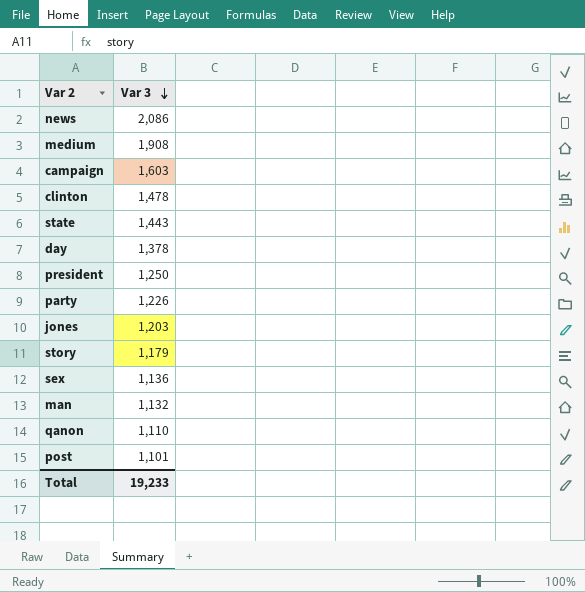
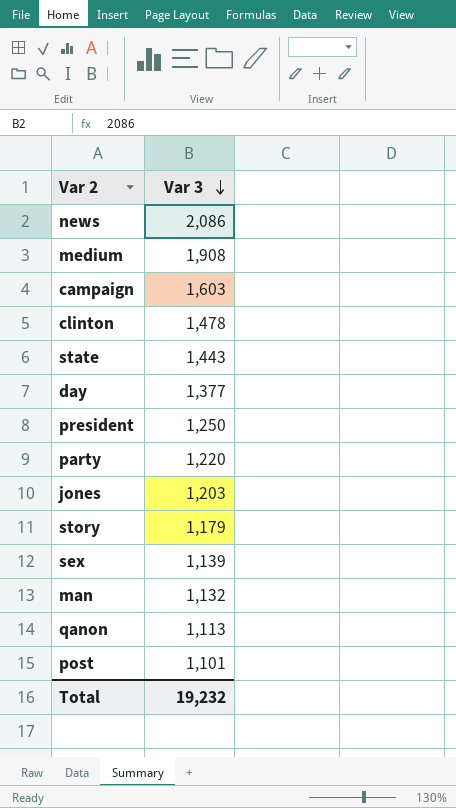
day | Var 3: 1,378 -> 1,377
party | Var 3: 1,226 -> 1,220
sex | Var 3: 1,136 -> 1,139
qanon | Var 3: 1,110 -> 1,113
Total | Var 3: 19,233 -> 19,232

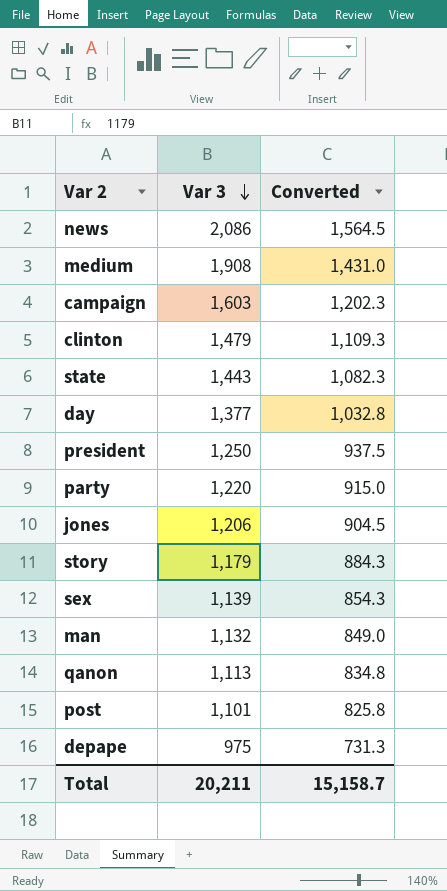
column Converted | formula: none -> [Var 3] * 0.75
clinton | Var 3: 1,478 -> 1,479
jones | Var 3: 1,203 -> 1,206
row depape: none -> 975 | 731.3
Total | Var 3: 19,232 -> 20,211

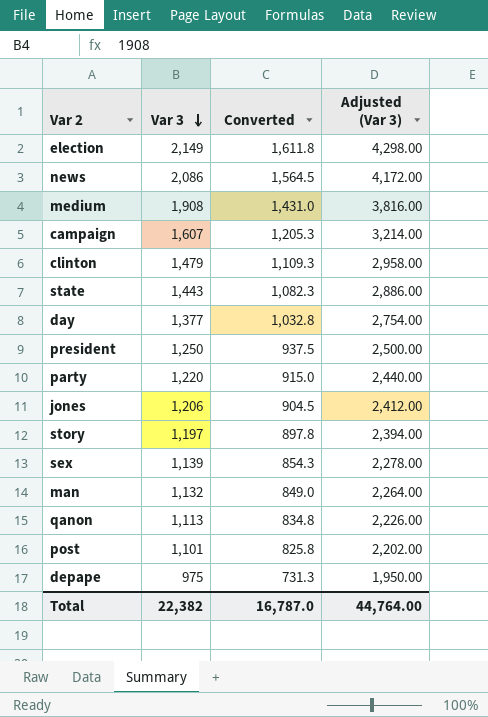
column Adjusted (Var 3) | formula: none -> [Var 3] * 2
row election: none -> 2,149 | 1,611.8 | 4,298.00
campaign | Var 3: 1,603 -> 1,607
campaign | Converted: 1,202.3 -> 1,205.3
story | Var 3: 1,179 -> 1,197
story | Converted: 884.3 -> 897.8
Total | Var 3: 20,211 -> 22,382
Total | Converted: 15,158.7 -> 16,787.0

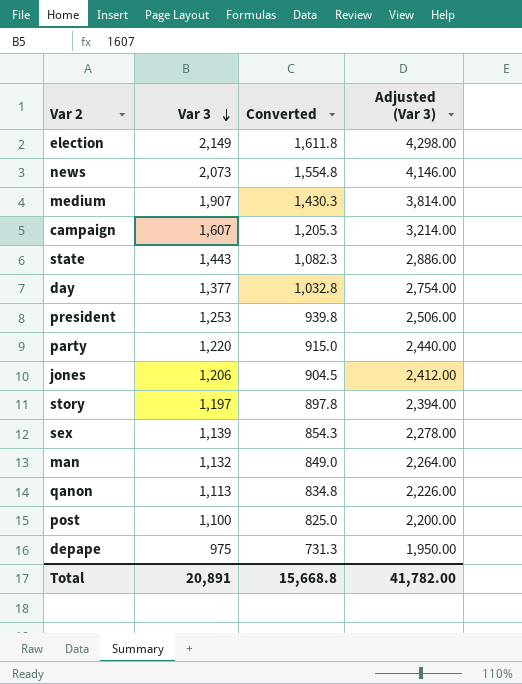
row clinton: 1,479 | 1,109.3 | 2,958.00 -> none
news | Var 3: 2,086 -> 2,073
news | Converted: 1,564.5 -> 1,554.8
news | Adjusted (Var 3): 4,172.00 -> 4,146.00
medium | Var 3: 1,908 -> 1,907
medium | Converted: 1,431.0 -> 1,430.3
medium | Adjusted (Var 3): 3,816.00 -> 3,814.00
president | Var 3: 1,250 -> 1,253
president | Converted: 937.5 -> 939.8
president | Adjusted (Var 3): 2,500.00 -> 2,506.00
post | Var 3: 1,101 -> 1,100
post | Converted: 825.8 -> 825.0
post | Adjusted (Var 3): 2,202.00 -> 2,200.00
Total | Var 3: 22,382 -> 20,891
Total | Converted: 16,787.0 -> 15,668.8
Total | Adjusted (Var 3): 44,764.00 -> 41,782.00

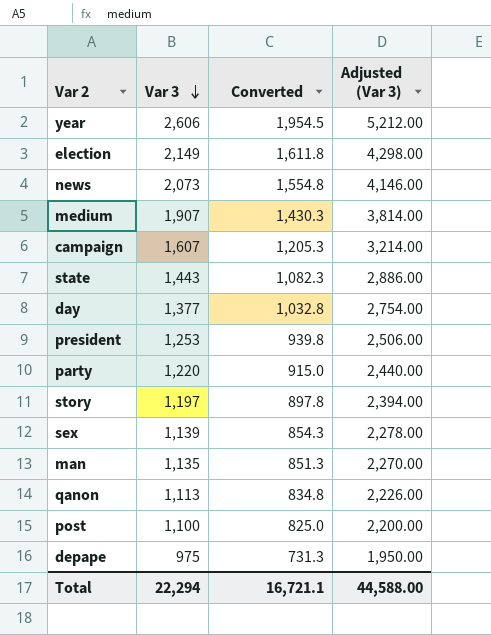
row jones: 1,206 | 904.5 | 2,412.00 -> none
row year: none -> 2,606 | 1,954.5 | 5,212.00
man | Var 3: 1,132 -> 1,135
man | Converted: 849.0 -> 851.3
man | Adjusted (Var 3): 2,264.00 -> 2,270.00
Total | Var 3: 20,891 -> 22,294
Total | Converted: 15,668.8 -> 16,721.1
Total | Adjusted (Var 3): 41,782.00 -> 44,588.00

